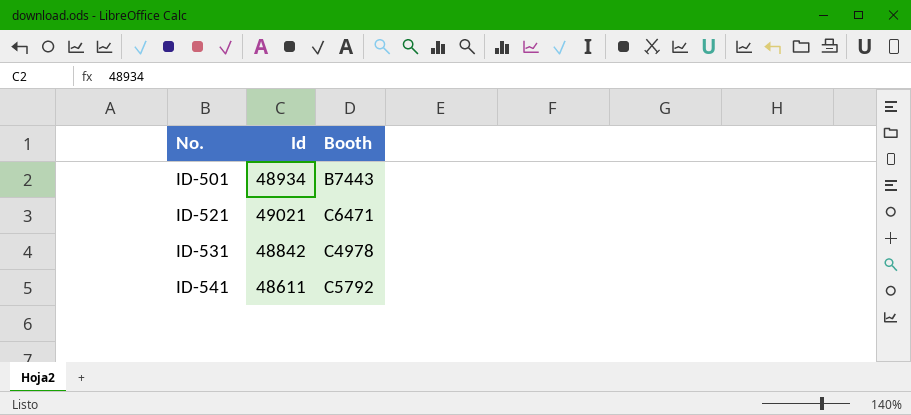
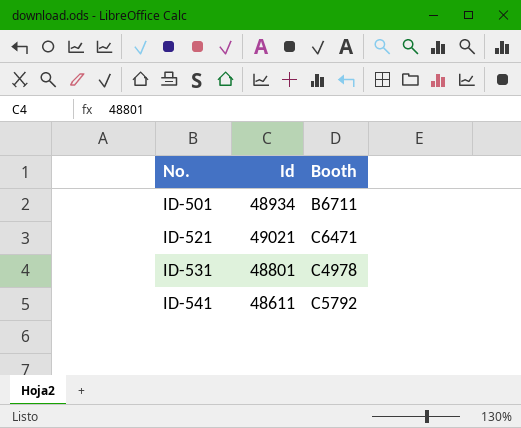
ID-501 | Booth: B7443 -> B6711
ID-531 | Id: 48842 -> 48801

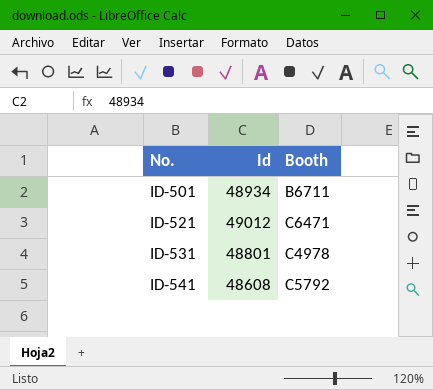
ID-521 | Id: 49021 -> 49012
ID-541 | Id: 48611 -> 48608

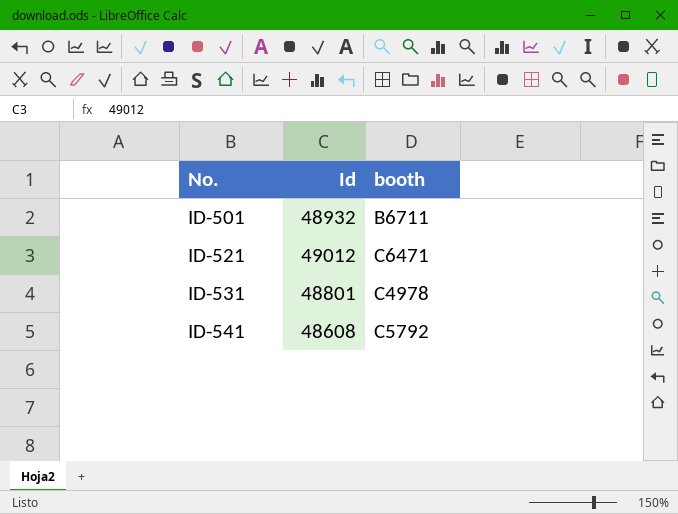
column name: Booth -> booth
ID-501 | Id: 48934 -> 48932

